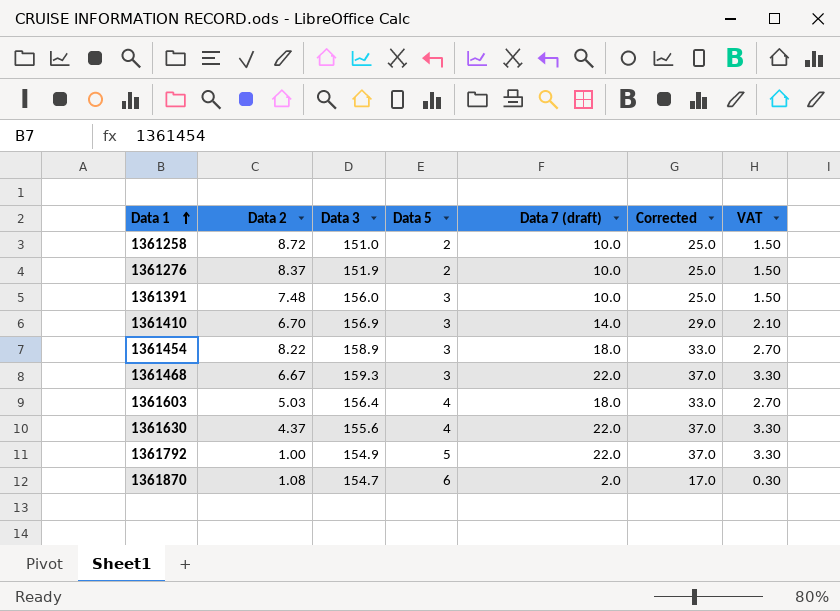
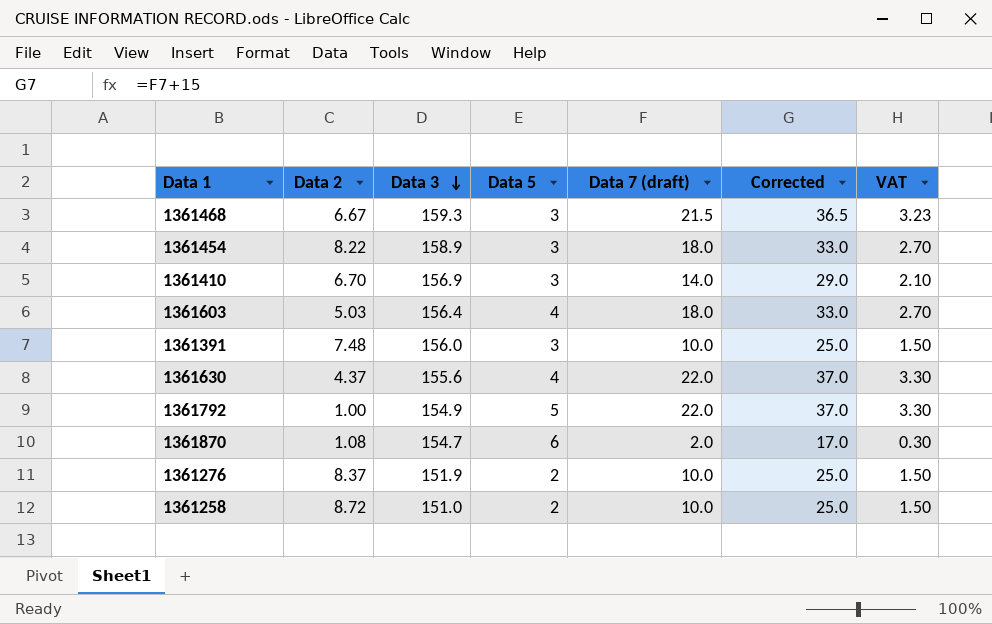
row order: Data 1 ascending -> Data 3 descending
1361468 | Data 7 (draft): 22.0 -> 21.5
1361468 | Corrected: 37.0 -> 36.5
1361468 | VAT: 3.30 -> 3.23

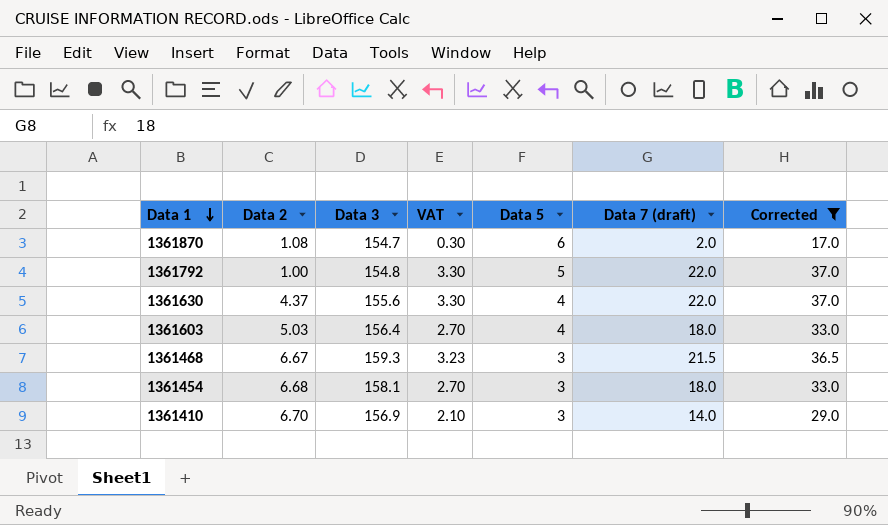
filter: none -> Corrected != 25.0
row order: Data 3 descending -> Data 1 descending
column VAT | position: 7 -> 4
1361792 | Data 3: 154.9 -> 154.8
1361454 | Data 2: 8.22 -> 6.68
1361454 | Data 3: 158.9 -> 158.1

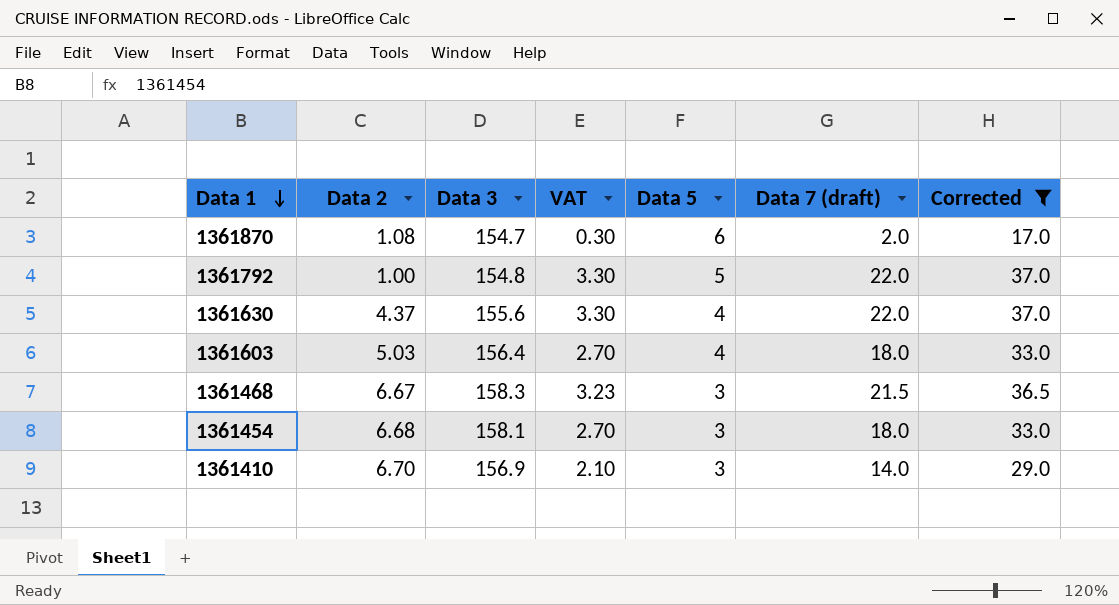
1361468 | Data 3: 159.3 -> 158.3

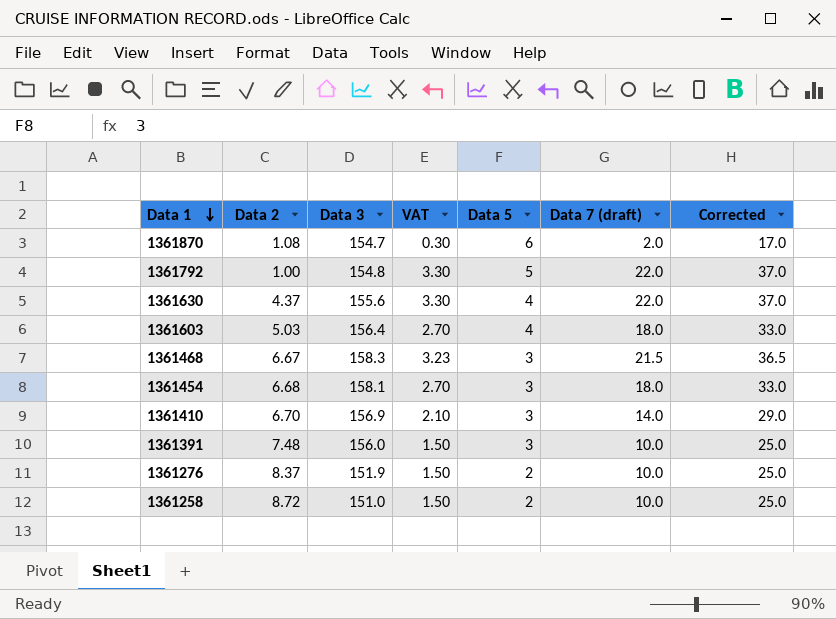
filter: Corrected != 25.0 -> none

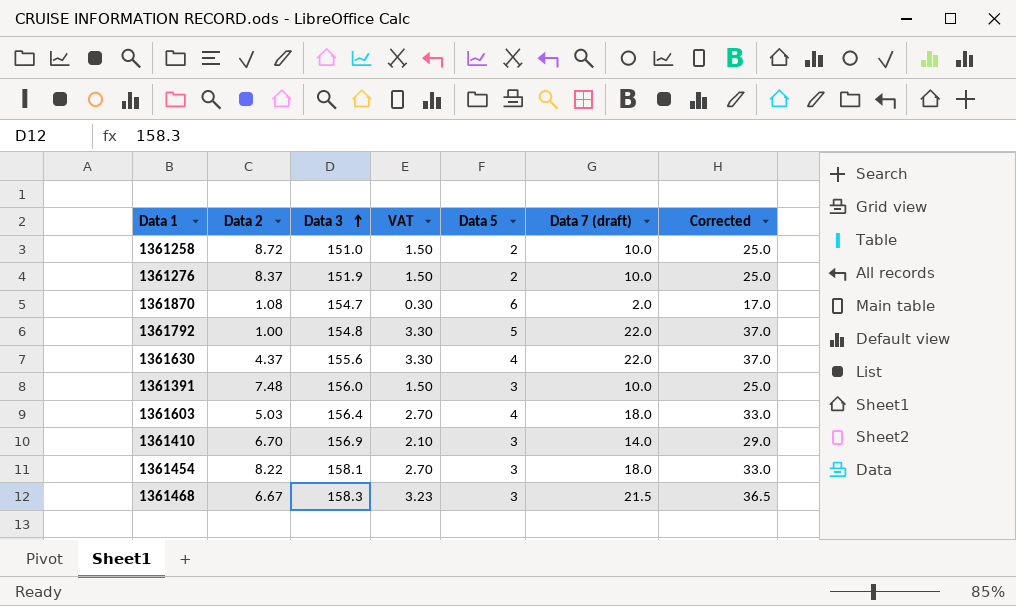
row order: Data 1 descending -> Data 3 ascending
1361454 | Data 2: 6.68 -> 8.22

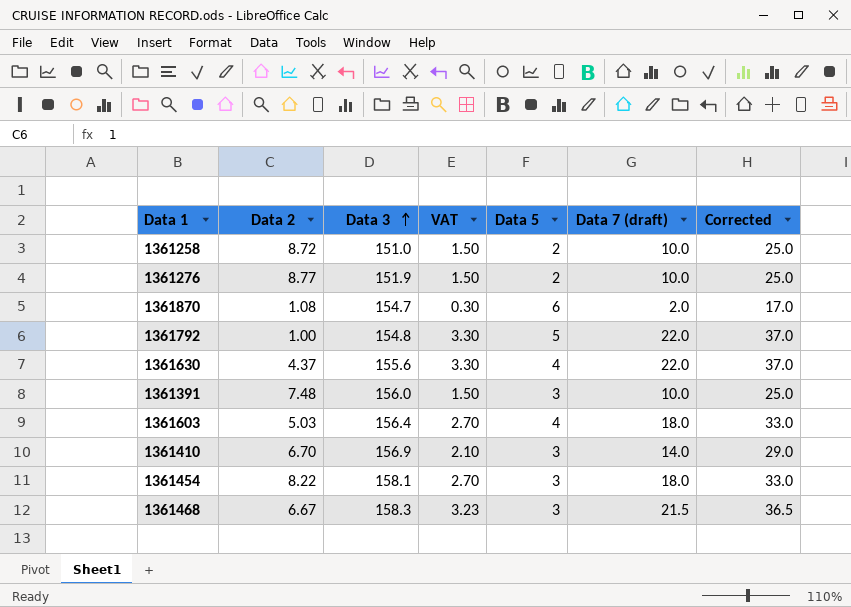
1361276 | Data 2: 8.37 -> 8.77

